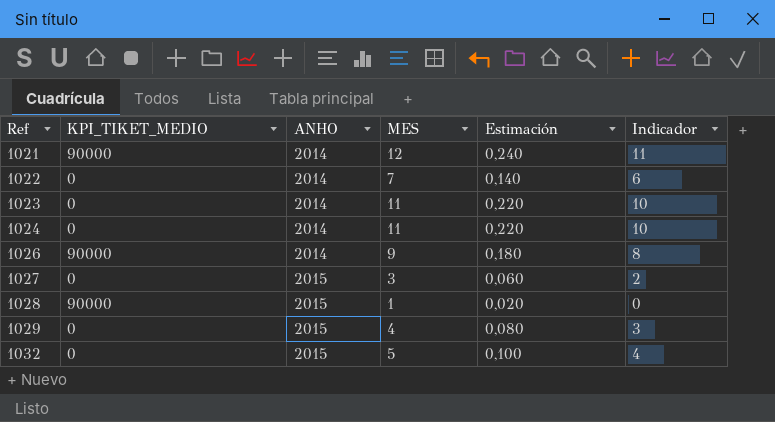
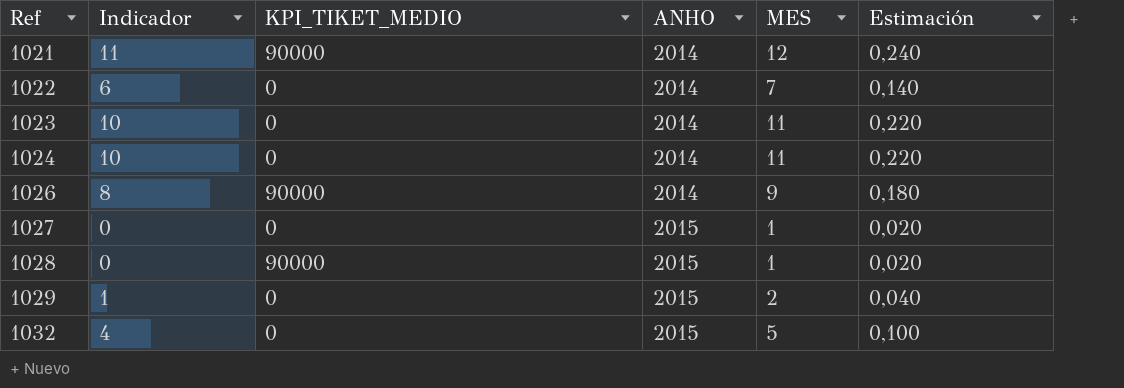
column Indicador | position: 6 -> 2
1027 | Indicador: 2 -> 0
1027 | MES: 3 -> 1
1027 | Estimación: 0,060 -> 0,020
1029 | Indicador: 3 -> 1
1029 | MES: 4 -> 2
1029 | Estimación: 0,080 -> 0,040

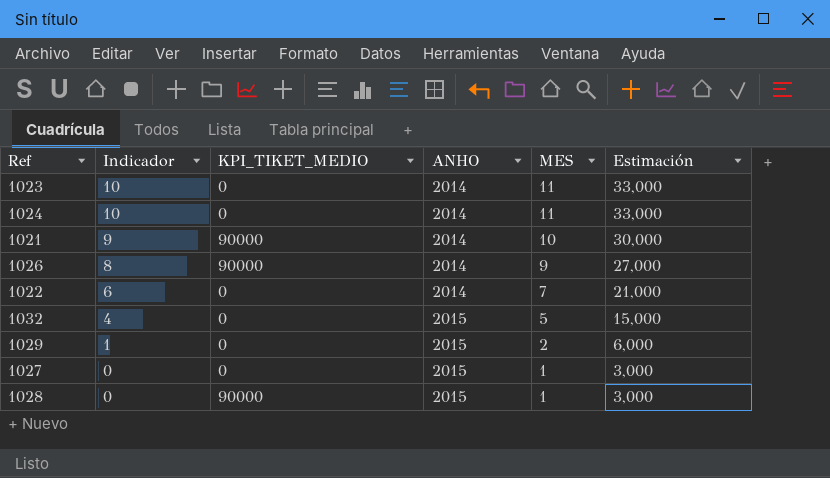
row order: Ref ascending -> Indicador descending
column Estimación | formula: [MES] * 0,02 -> [MES] * 3
1021 | Indicador: 11 -> 9
1021 | MES: 12 -> 10

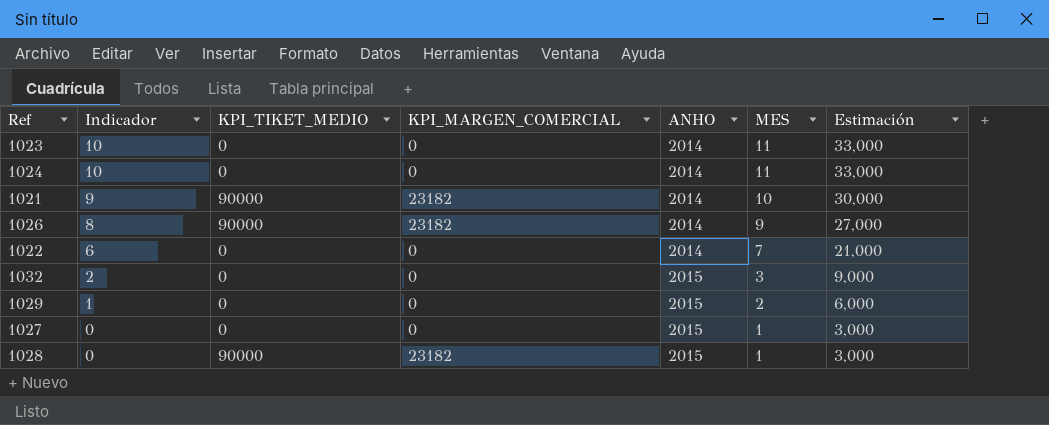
column KPI_MARGEN_COMERCIAL | position: none -> 4
1032 | Indicador: 4 -> 2
1032 | MES: 5 -> 3
1032 | Estimación: 15,000 -> 9,000

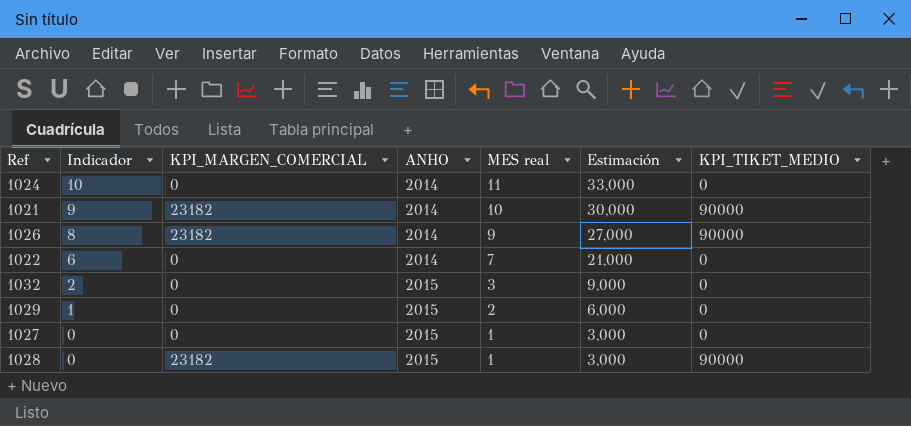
column name: MES -> MES real
column KPI_TIKET_MEDIO | position: 3 -> 7
row 1023: 10 | 0 | 0 | 2014 | 11 | 33,000 -> none

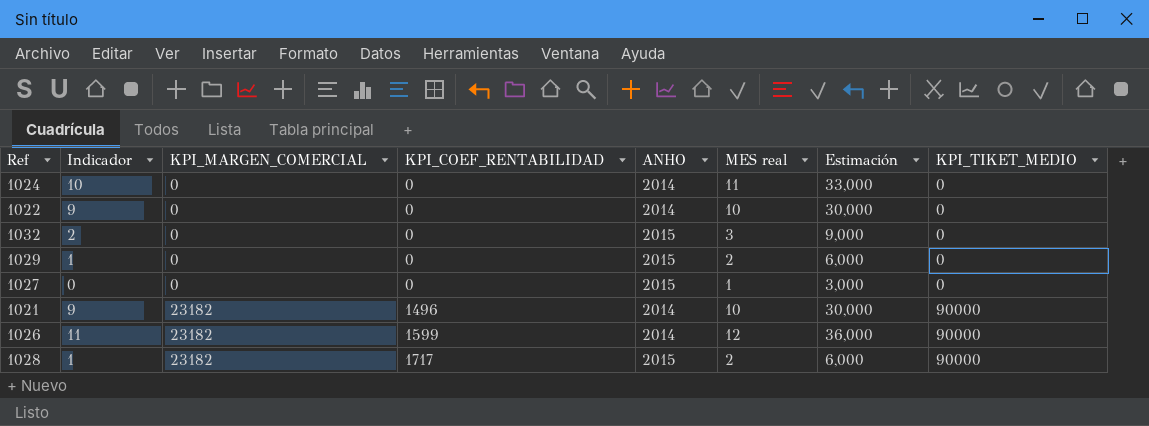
row order: Indicador descending -> KPI_MARGEN_COMERCIAL ascending
column KPI_COEF_RENTABILIDAD | position: none -> 4
1022 | Indicador: 6 -> 9
1022 | MES real: 7 -> 10
1022 | Estimación: 21,000 -> 30,000
1026 | Indicador: 8 -> 11
1026 | MES real: 9 -> 12
1026 | Estimación: 27,000 -> 36,000
1028 | Indicador: 0 -> 1
1028 | MES real: 1 -> 2
1028 | Estimación: 3,000 -> 6,000

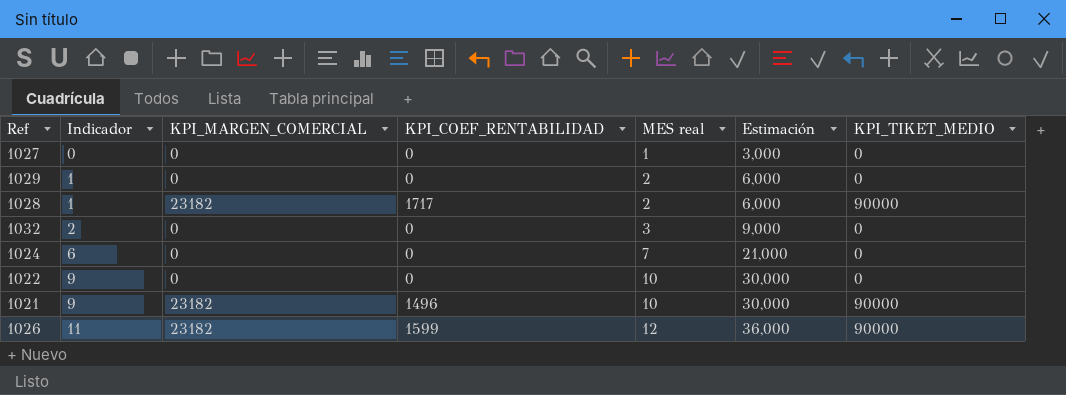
row order: KPI_MARGEN_COMERCIAL ascending -> Indicador ascending
column ANHO | position: 5 -> none
1024 | Indicador: 10 -> 6
1024 | MES real: 11 -> 7
1024 | Estimación: 33,000 -> 21,000

